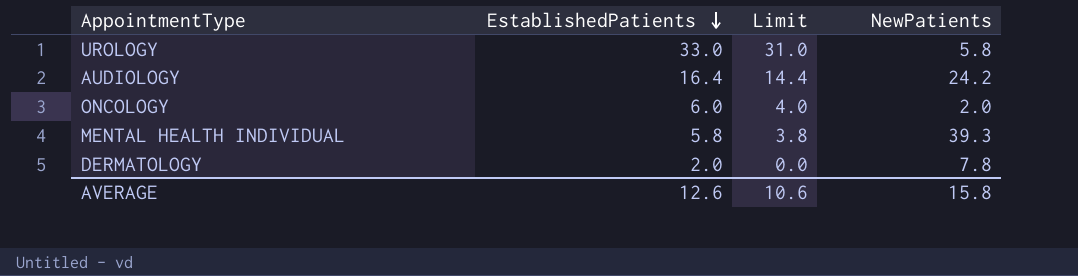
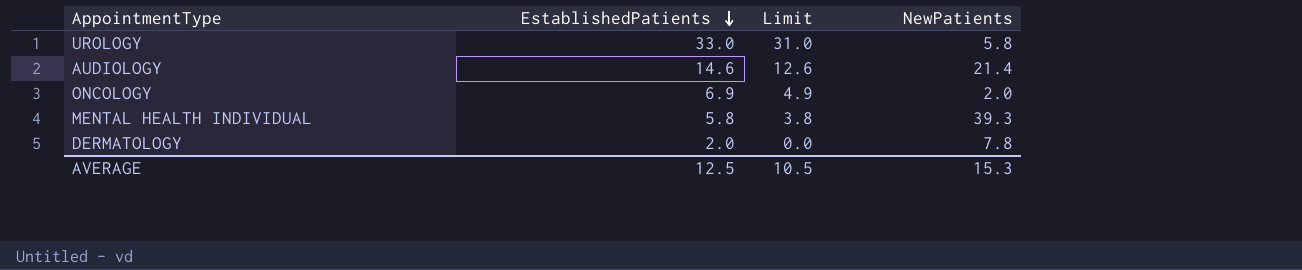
AUDIOLOGY | EstablishedPatients: 16.4 -> 14.6
AUDIOLOGY | Limit: 14.4 -> 12.6
AUDIOLOGY | NewPatients: 24.2 -> 21.4
ONCOLOGY | EstablishedPatients: 6.0 -> 6.9
ONCOLOGY | Limit: 4.0 -> 4.9
AVERAGE | EstablishedPatients: 12.6 -> 12.5
AVERAGE | Limit: 10.6 -> 10.5
AVERAGE | NewPatients: 15.8 -> 15.3

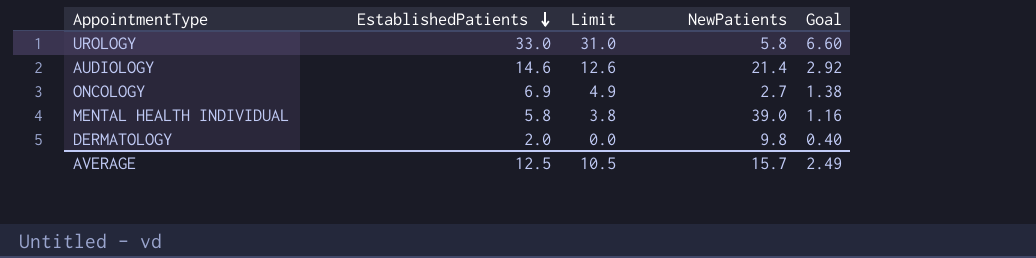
column Goal | formula: none -> [EstablishedPatients] * 0.2
ONCOLOGY | NewPatients: 2.0 -> 2.7
MENTAL HEALTH INDIVIDUAL | NewPatients: 39.3 -> 39.0
DERMATOLOGY | NewPatients: 7.8 -> 9.8
AVERAGE | NewPatients: 15.3 -> 15.7

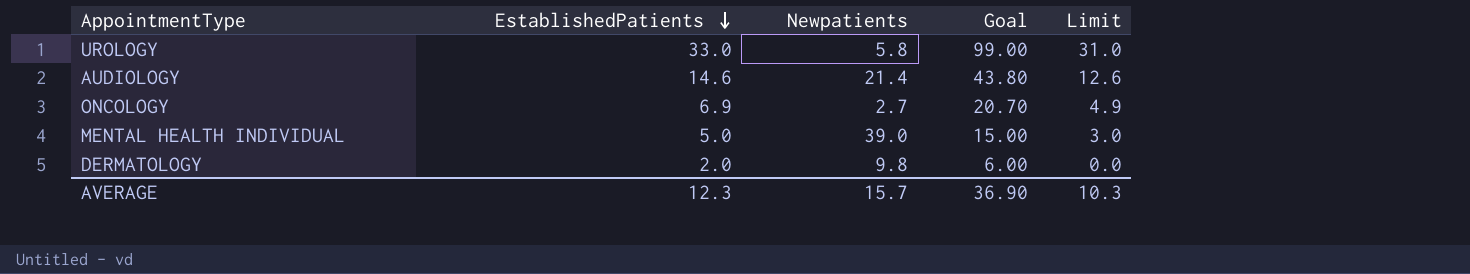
column name: NewPatients -> Newpatients
column Goal | formula: [EstablishedPatients] * 0.2 -> [EstablishedPatients] * 3
column Limit | position: 3 -> 5
MENTAL HEALTH INDIVIDUAL | EstablishedPatients: 5.8 -> 5.0
MENTAL HEALTH INDIVIDUAL | Limit: 3.8 -> 3.0
AVERAGE | EstablishedPatients: 12.5 -> 12.3
AVERAGE | Goal: 2.49 -> 36.90
AVERAGE | Limit: 10.5 -> 10.3

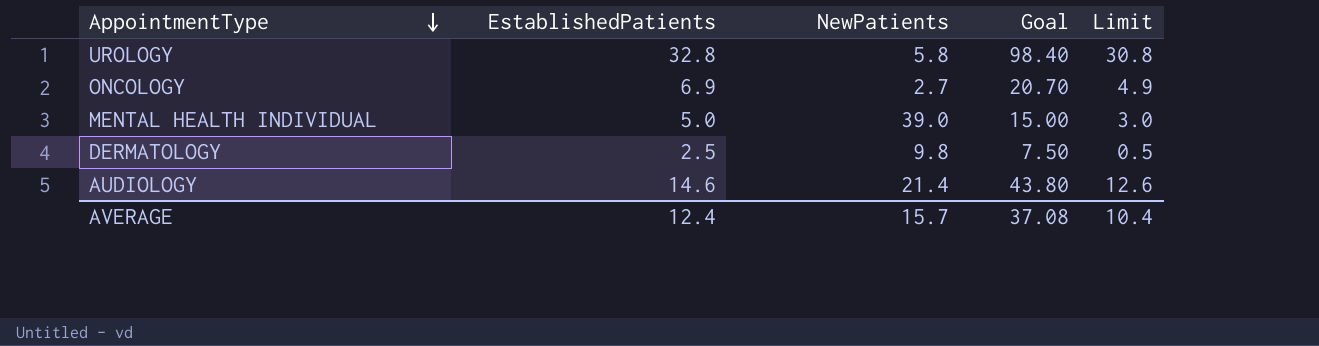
row order: EstablishedPatients descending -> AppointmentType descending
column name: Newpatients -> NewPatients
UROLOGY | EstablishedPatients: 33.0 -> 32.8
UROLOGY | Goal: 99.00 -> 98.40
UROLOGY | Limit: 31.0 -> 30.8
DERMATOLOGY | EstablishedPatients: 2.0 -> 2.5
DERMATOLOGY | Goal: 6.00 -> 7.50
DERMATOLOGY | Limit: 0.0 -> 0.5
AVERAGE | EstablishedPatients: 12.3 -> 12.4
AVERAGE | Goal: 36.90 -> 37.08
AVERAGE | Limit: 10.3 -> 10.4

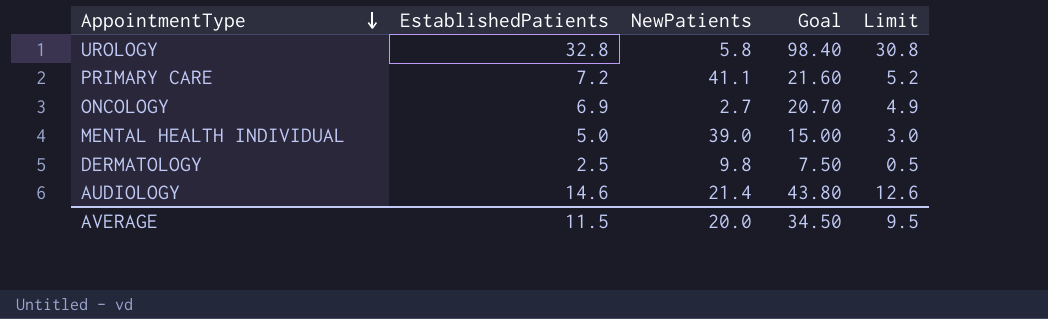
row PRIMARY CARE: none -> 7.2 | 41.1 | 21.60 | 5.2
AVERAGE | EstablishedPatients: 12.4 -> 11.5
AVERAGE | NewPatients: 15.7 -> 20.0
AVERAGE | Goal: 37.08 -> 34.50
AVERAGE | Limit: 10.4 -> 9.5

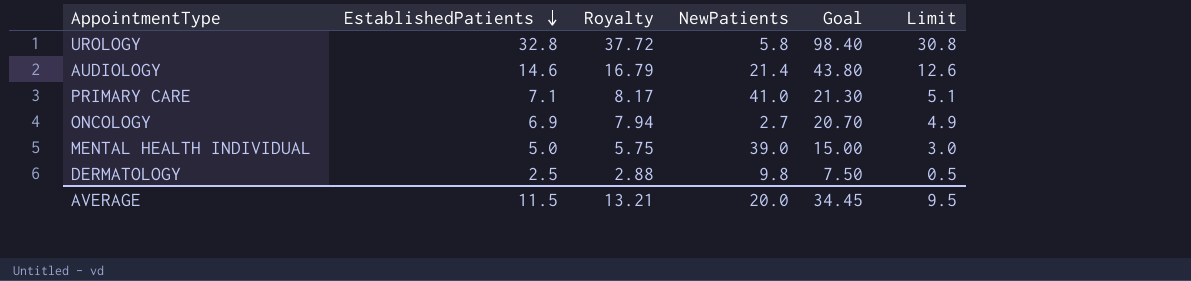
row order: AppointmentType descending -> EstablishedPatients descending
column Royalty | formula: none -> [EstablishedPatients] * 1.15
PRIMARY CARE | EstablishedPatients: 7.2 -> 7.1
PRIMARY CARE | NewPatients: 41.1 -> 41.0
PRIMARY CARE | Goal: 21.60 -> 21.30
PRIMARY CARE | Limit: 5.2 -> 5.1
AVERAGE | Goal: 34.50 -> 34.45

